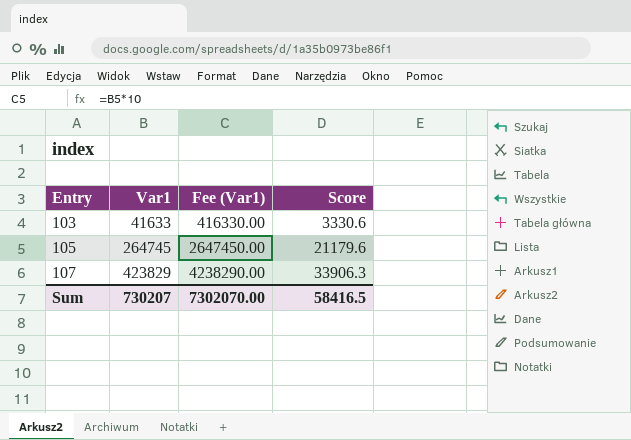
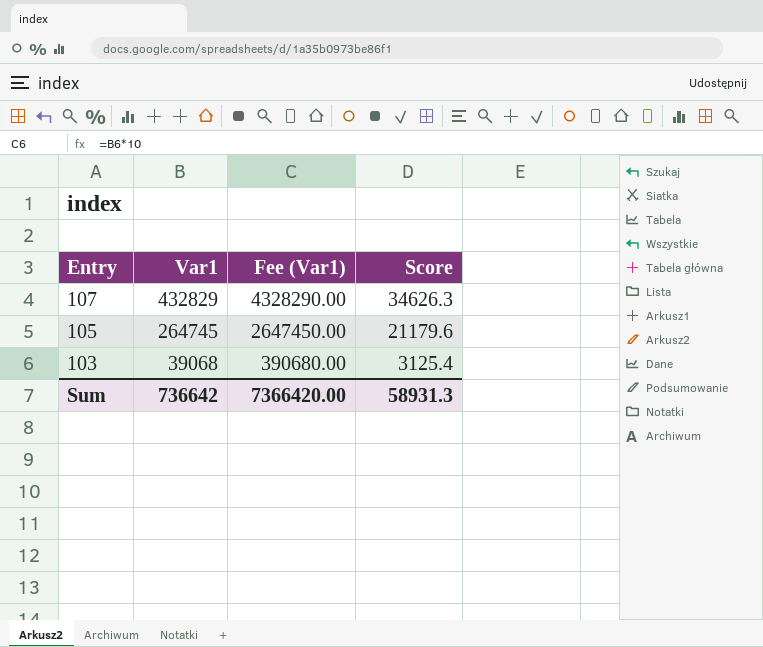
row order: Entry ascending -> Entry descending
107 | Var1: 423829 -> 432829
107 | Fee (Var1): 4238290.00 -> 4328290.00
107 | Score: 33906.3 -> 34626.3
103 | Var1: 41633 -> 39068
103 | Fee (Var1): 416330.00 -> 390680.00
103 | Score: 3330.6 -> 3125.4
Sum | Var1: 730207 -> 736642
Sum | Fee (Var1): 7302070.00 -> 7366420.00
Sum | Score: 58416.5 -> 58931.3

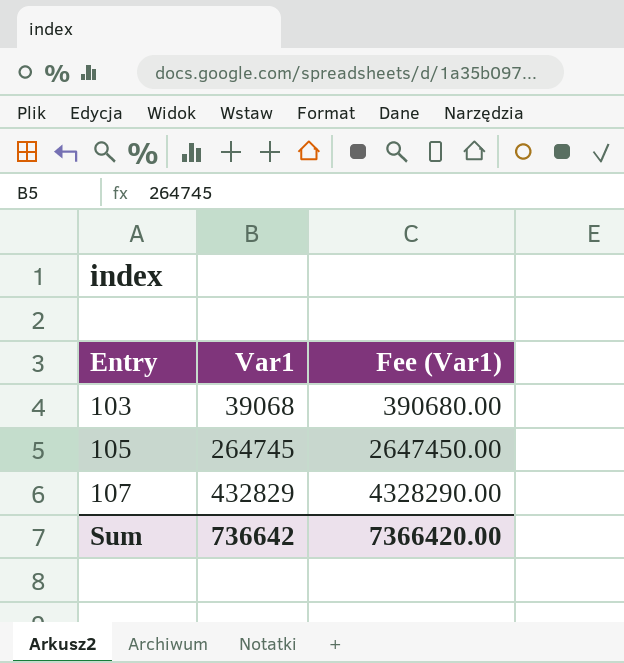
row order: Entry descending -> Entry ascending
column Score | formula: [Var1] * 0.08 -> none

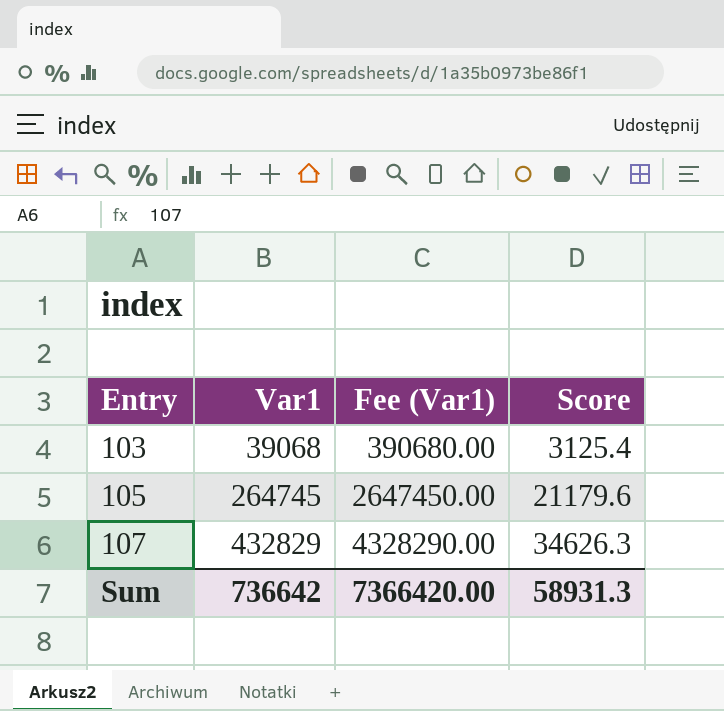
column Score | formula: none -> [Var1] * 0.08

